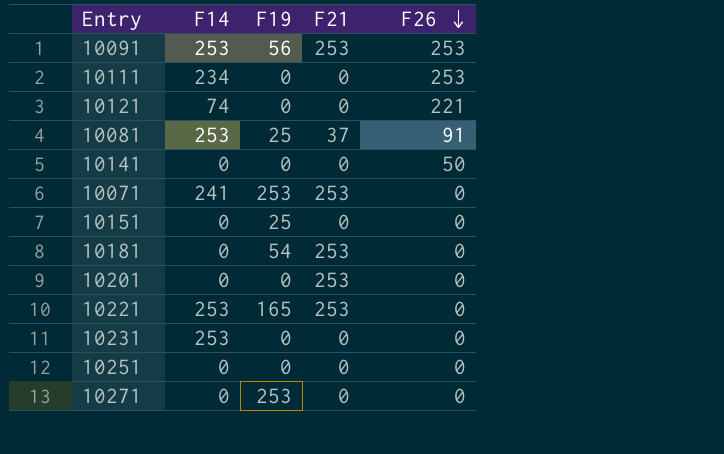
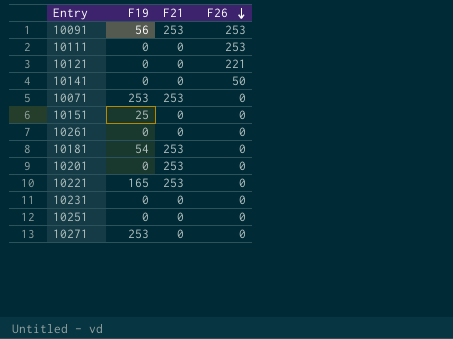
column F14 | position: 2 -> none
row 10081: 253 | 25 | 37 | 91 -> none
row 10261: none -> 0 | 0 | 0

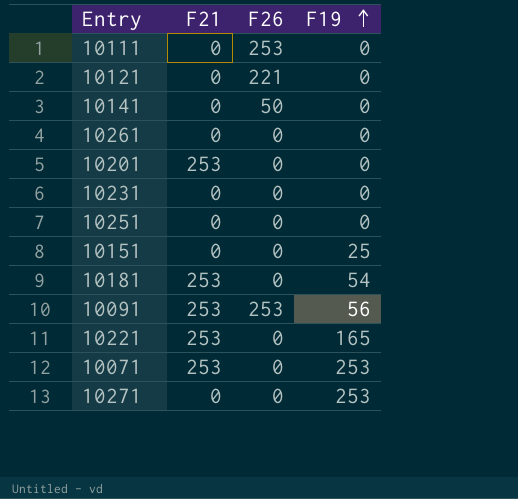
row order: F26 descending -> F19 ascending
column F19 | position: 2 -> 4

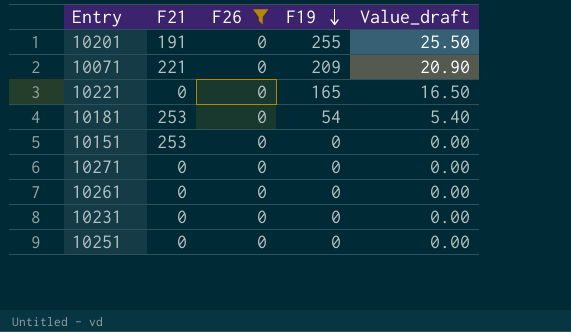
filter: none -> F26 = 0
row order: F19 ascending -> F19 descending
column Value_draft | formula: none -> [F19] * 0.1
10201 | F21: 253 -> 191
10201 | F19: 0 -> 255
10071 | F21: 253 -> 221
10071 | F19: 253 -> 209
10221 | F21: 253 -> 0
10151 | F21: 0 -> 253
10151 | F19: 25 -> 0
10271 | F19: 253 -> 0

